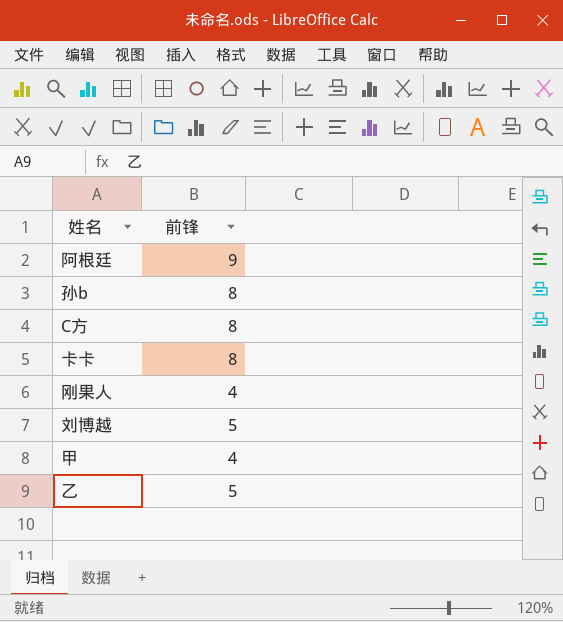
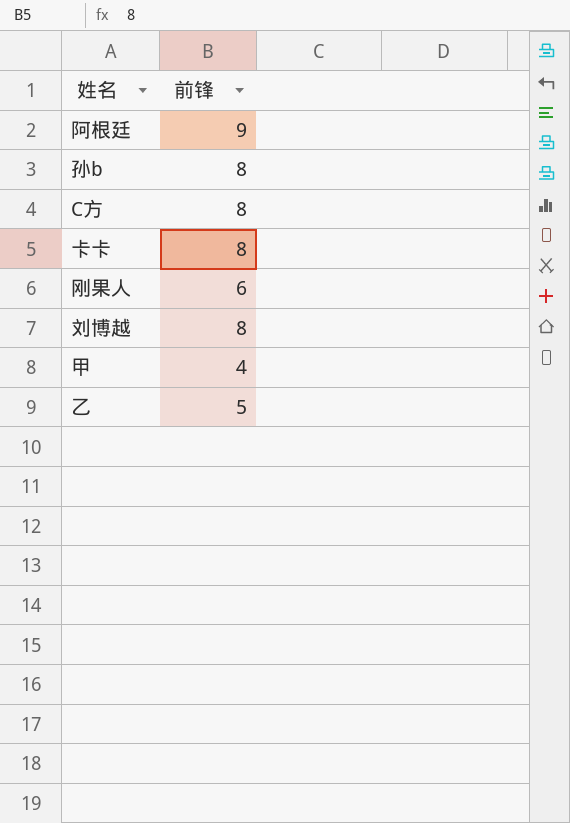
刚果人 | 前锋: 4 -> 6
刘博越 | 前锋: 5 -> 8

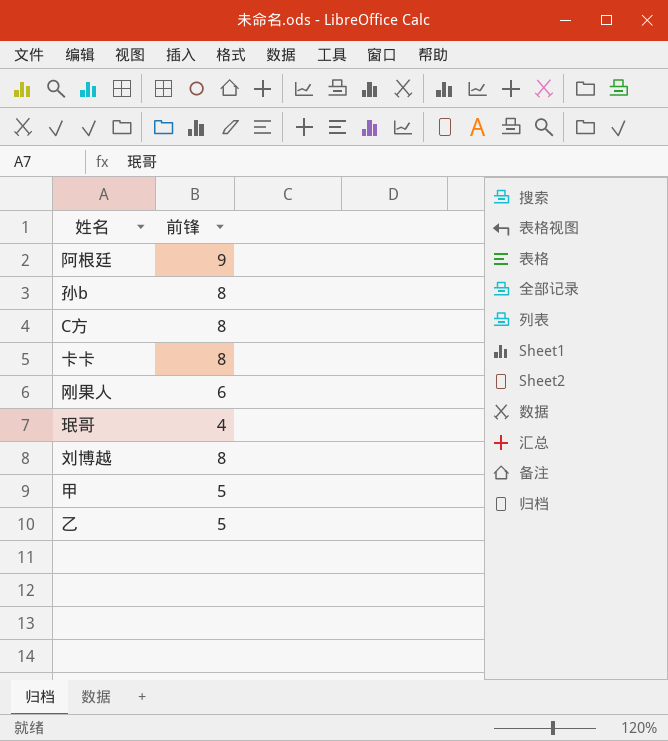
row 珉哥: none -> 4
甲 | 前锋: 4 -> 5

